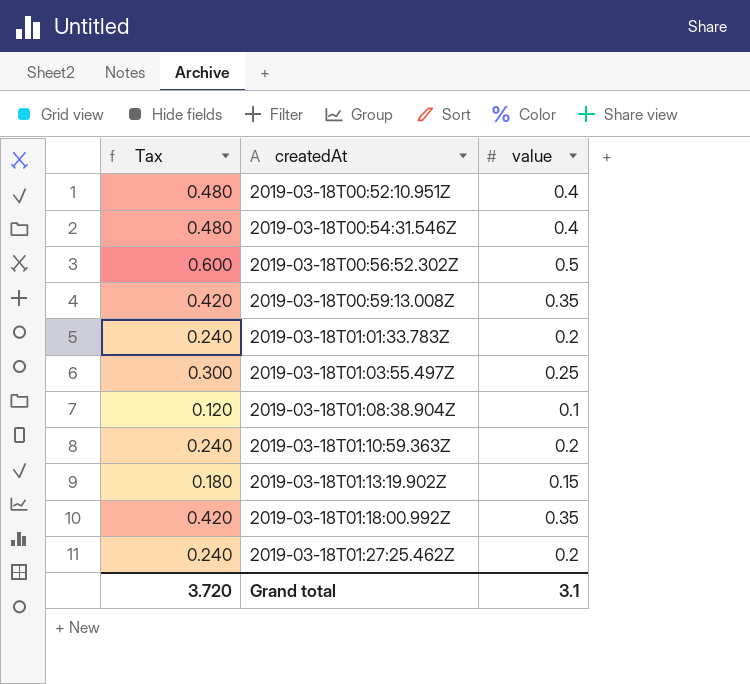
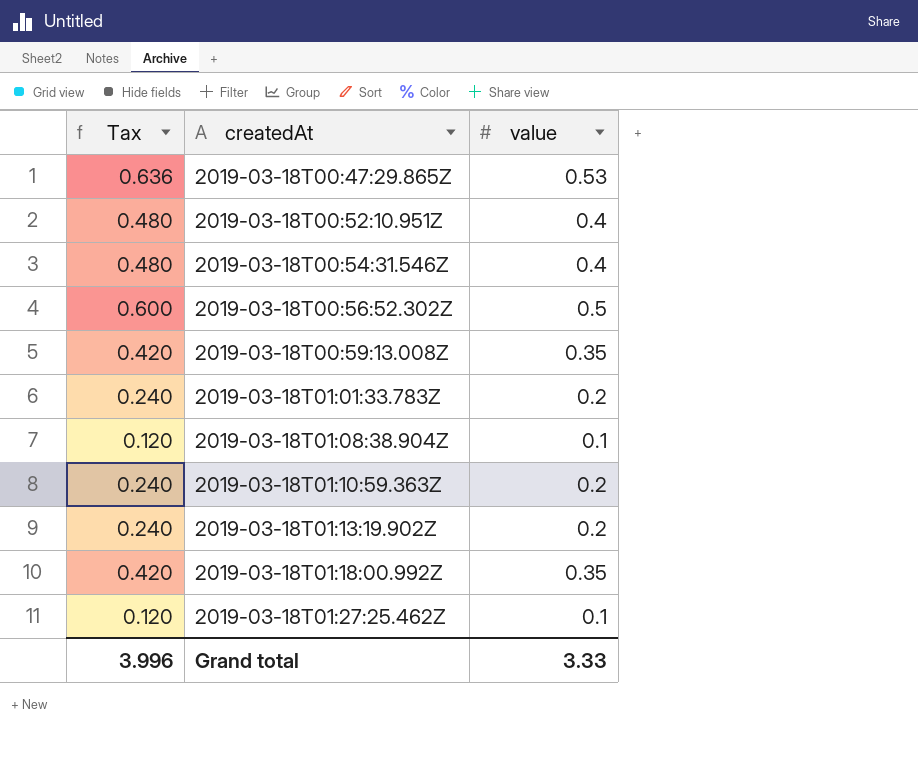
row 2019-03-18T01:03:55.497Z: 0.300 | 0.25 -> none
row 2019-03-18T00:47:29.865Z: none -> 0.636 | 0.53
2019-03-18T01:13:19.902Z | Tax: 0.180 -> 0.240
2019-03-18T01:13:19.902Z | value: 0.15 -> 0.2
2019-03-18T01:27:25.462Z | Tax: 0.240 -> 0.120
2019-03-18T01:27:25.462Z | value: 0.2 -> 0.1
Grand total | Tax: 3.720 -> 3.996
Grand total | value: 3.1 -> 3.33

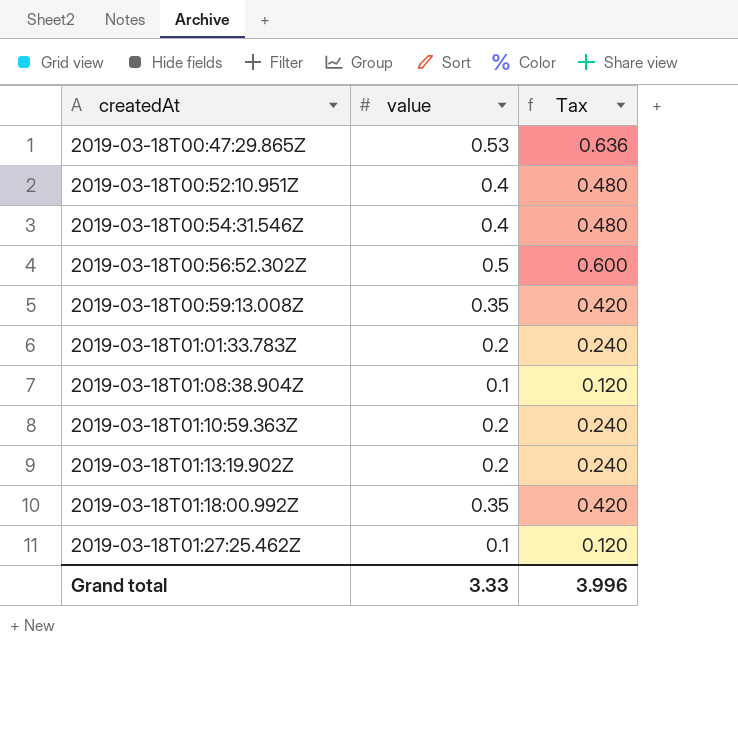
column Tax | position: 1 -> 3

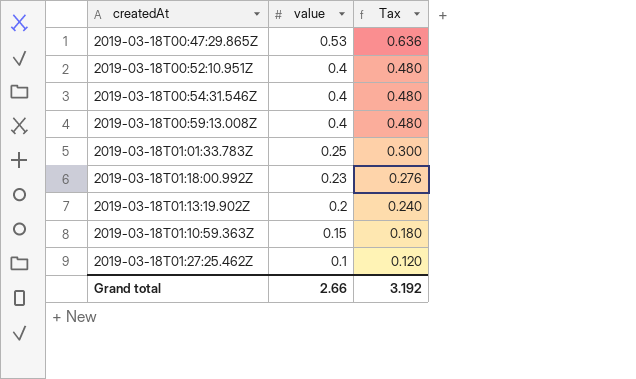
row order: createdAt ascending -> value descending
row 2019-03-18T00:56:52.302Z: 0.5 | 0.600 -> none
row 2019-03-18T01:08:38.904Z: 0.1 | 0.120 -> none
2019-03-18T00:59:13.008Z | value: 0.35 -> 0.4
2019-03-18T00:59:13.008Z | Tax: 0.420 -> 0.480
2019-03-18T01:01:33.783Z | value: 0.2 -> 0.25
2019-03-18T01:01:33.783Z | Tax: 0.240 -> 0.300
2019-03-18T01:18:00.992Z | value: 0.35 -> 0.23
2019-03-18T01:18:00.992Z | Tax: 0.420 -> 0.276
2019-03-18T01:10:59.363Z | value: 0.2 -> 0.15
2019-03-18T01:10:59.363Z | Tax: 0.240 -> 0.180
Grand total | value: 3.33 -> 2.66
Grand total | Tax: 3.996 -> 3.192

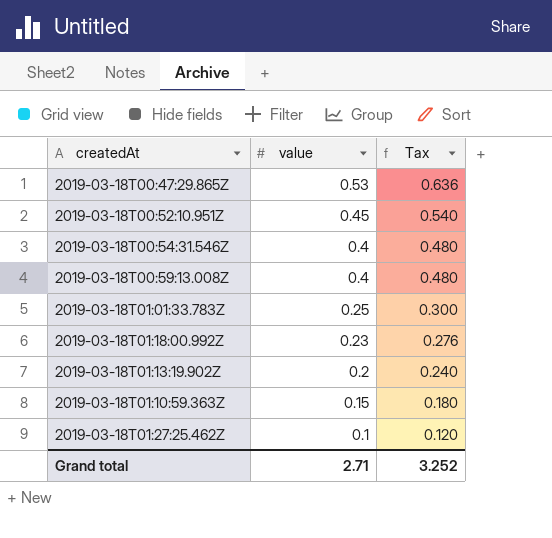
2019-03-18T00:52:10.951Z | value: 0.4 -> 0.45
2019-03-18T00:52:10.951Z | Tax: 0.480 -> 0.540
Grand total | value: 2.66 -> 2.71
Grand total | Tax: 3.192 -> 3.252

